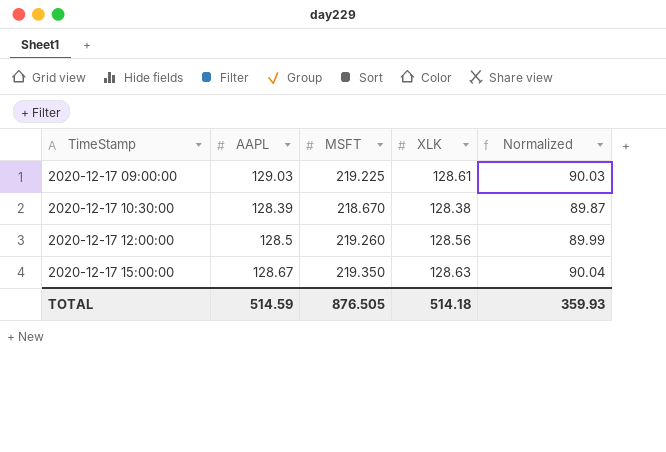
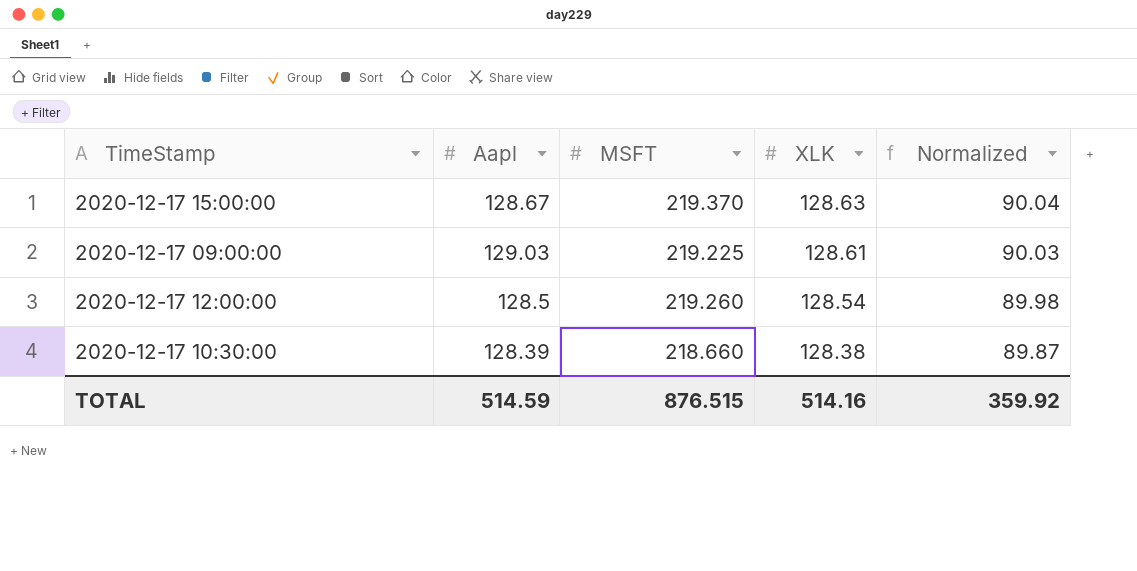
row order: TimeStamp ascending -> XLK descending
column name: AAPL -> Aapl
2020-12-17 15:00:00 | MSFT: 219.350 -> 219.370
2020-12-17 12:00:00 | XLK: 128.56 -> 128.54
2020-12-17 12:00:00 | Normalized: 89.99 -> 89.98
2020-12-17 10:30:00 | MSFT: 218.670 -> 218.660
TOTAL | MSFT: 876.505 -> 876.515
TOTAL | XLK: 514.18 -> 514.16
TOTAL | Normalized: 359.93 -> 359.92

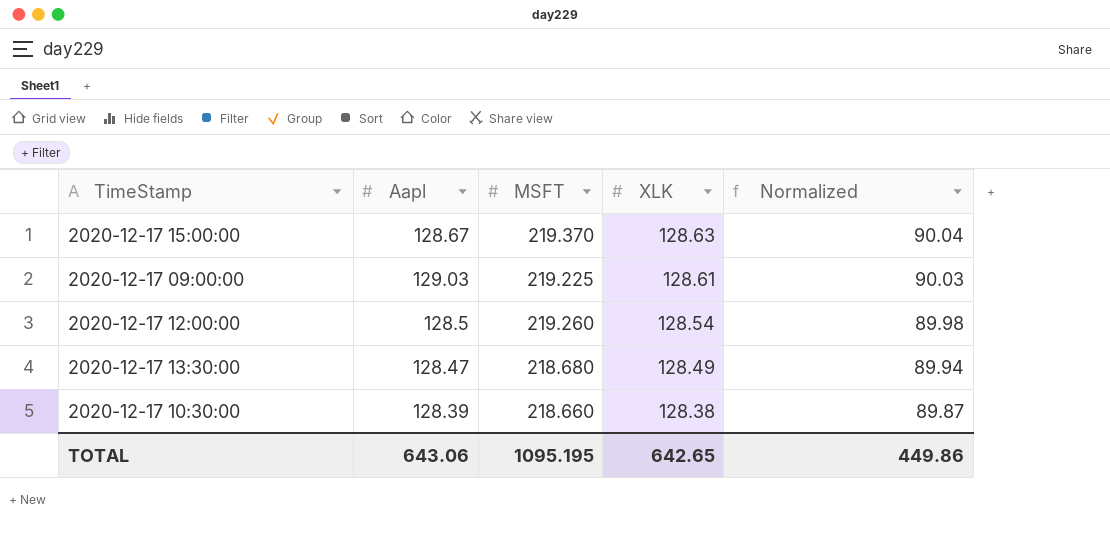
row 2020-12-17 13:30:00: none -> 128.47 | 218.680 | 128.49 | 89.94
TOTAL | Aapl: 514.59 -> 643.06
TOTAL | MSFT: 876.515 -> 1095.195
TOTAL | XLK: 514.16 -> 642.65
TOTAL | Normalized: 359.92 -> 449.86

